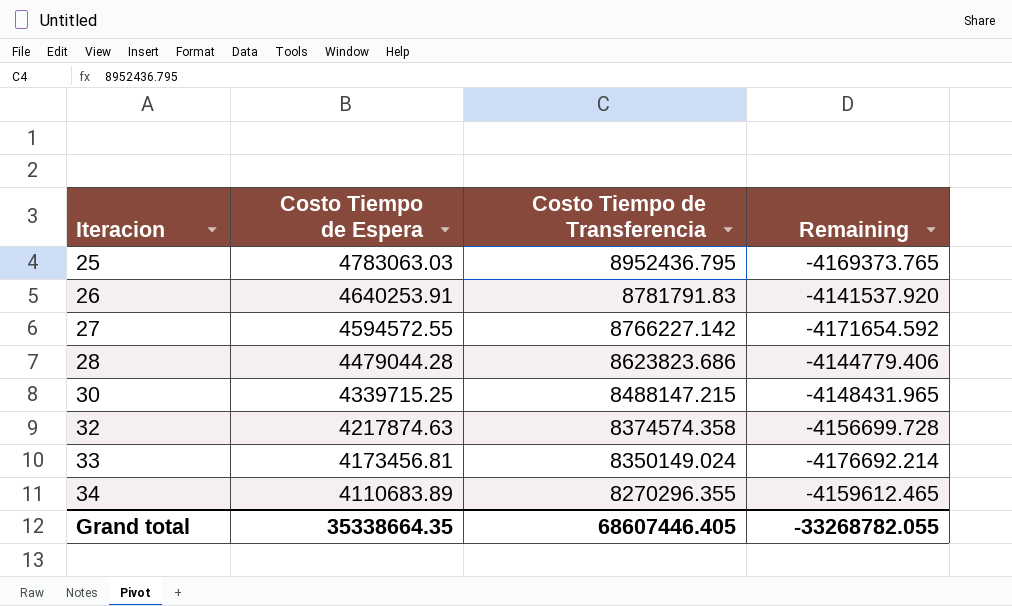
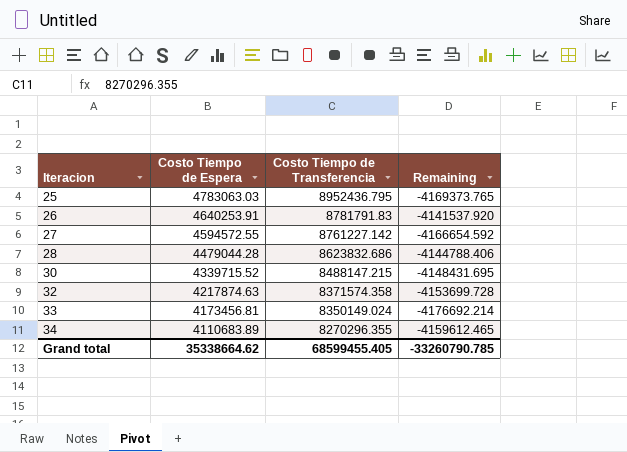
27 | Costo Tiempo de Transferencia: 8766227.142 -> 8761227.142
27 | Remaining: -4171654.592 -> -4166654.592
28 | Costo Tiempo de Transferencia: 8623823.686 -> 8623832.686
28 | Remaining: -4144779.406 -> -4144788.406
30 | Costo Tiempo de Espera: 4339715.25 -> 4339715.52
30 | Remaining: -4148431.965 -> -4148431.695
32 | Costo Tiempo de Transferencia: 8374574.358 -> 8371574.358
32 | Remaining: -4156699.728 -> -4153699.728
Grand total | Costo Tiempo de Espera: 35338664.35 -> 35338664.62
Grand total | Costo Tiempo de Transferencia: 68607446.405 -> 68599455.405
Grand total | Remaining: -33268782.055 -> -33260790.785

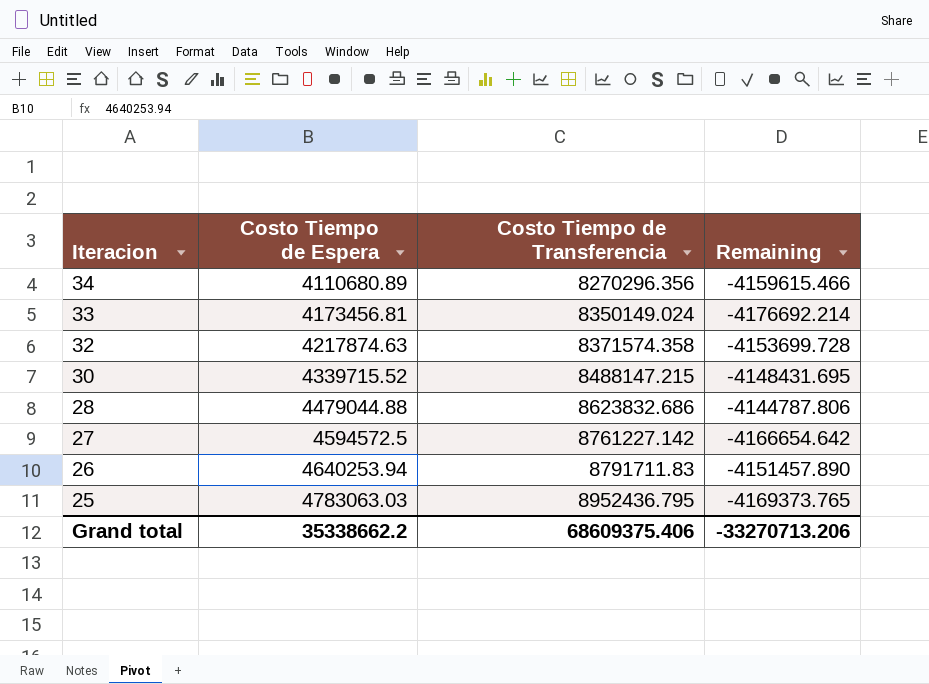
row order: Iteracion ascending -> Iteracion descending
34 | Costo Tiempo de Espera: 4110683.89 -> 4110680.89
34 | Costo Tiempo de Transferencia: 8270296.355 -> 8270296.356
34 | Remaining: -4159612.465 -> -4159615.466
28 | Costo Tiempo de Espera: 4479044.28 -> 4479044.88
28 | Remaining: -4144788.406 -> -4144787.806
27 | Costo Tiempo de Espera: 4594572.55 -> 4594572.5
27 | Remaining: -4166654.592 -> -4166654.642
26 | Costo Tiempo de Espera: 4640253.91 -> 4640253.94
26 | Costo Tiempo de Transferencia: 8781791.83 -> 8791711.83
26 | Remaining: -4141537.920 -> -4151457.890
Grand total | Costo Tiempo de Espera: 35338664.62 -> 35338662.2
Grand total | Costo Tiempo de Transferencia: 68599455.405 -> 68609375.406
Grand total | Remaining: -33260790.785 -> -33270713.206

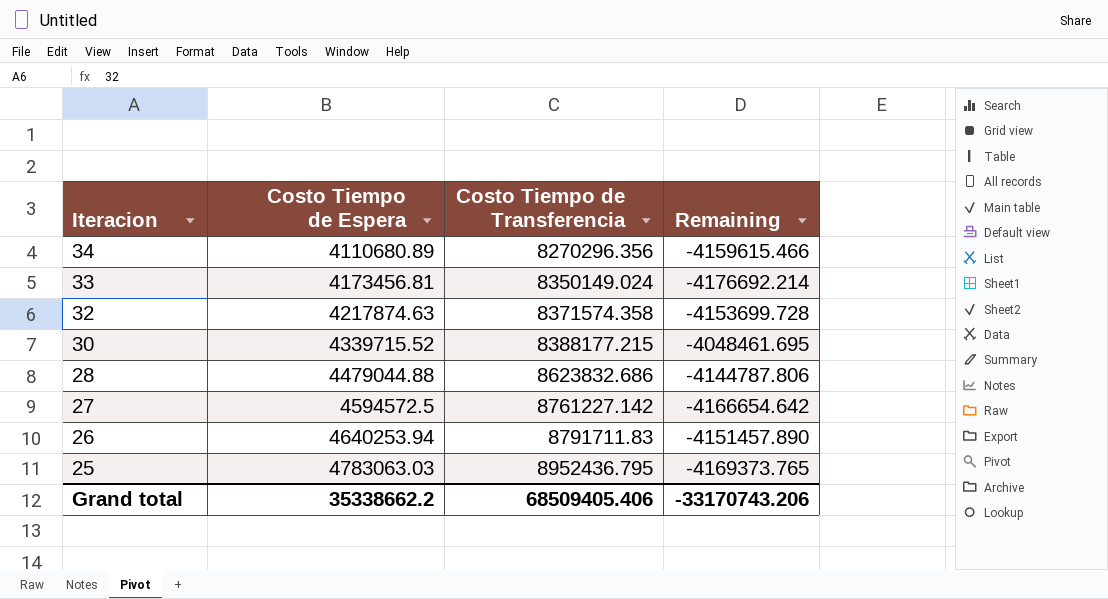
30 | Costo Tiempo de Transferencia: 8488147.215 -> 8388177.215
30 | Remaining: -4148431.695 -> -4048461.695
Grand total | Costo Tiempo de Transferencia: 68609375.406 -> 68509405.406
Grand total | Remaining: -33270713.206 -> -33170743.206

